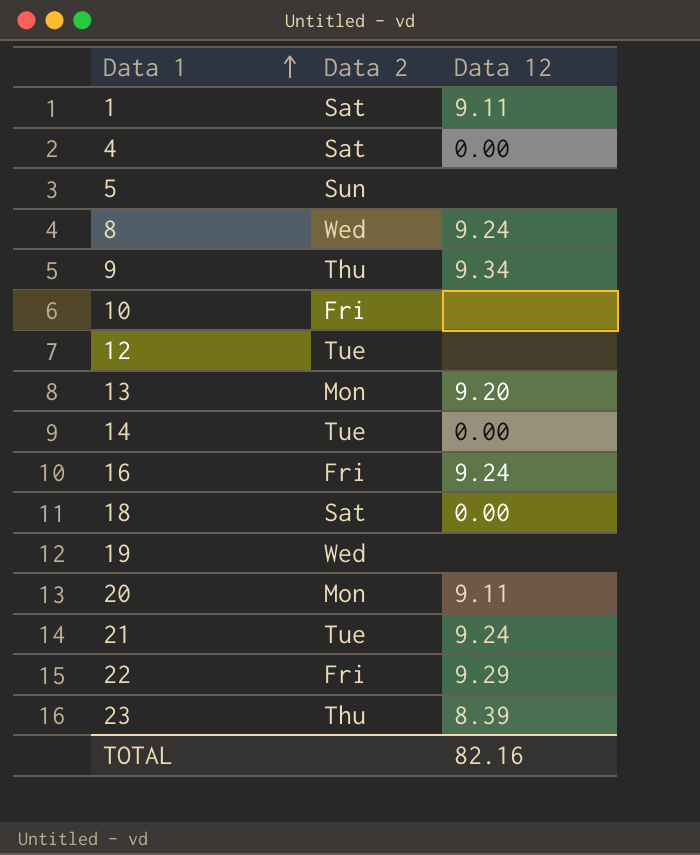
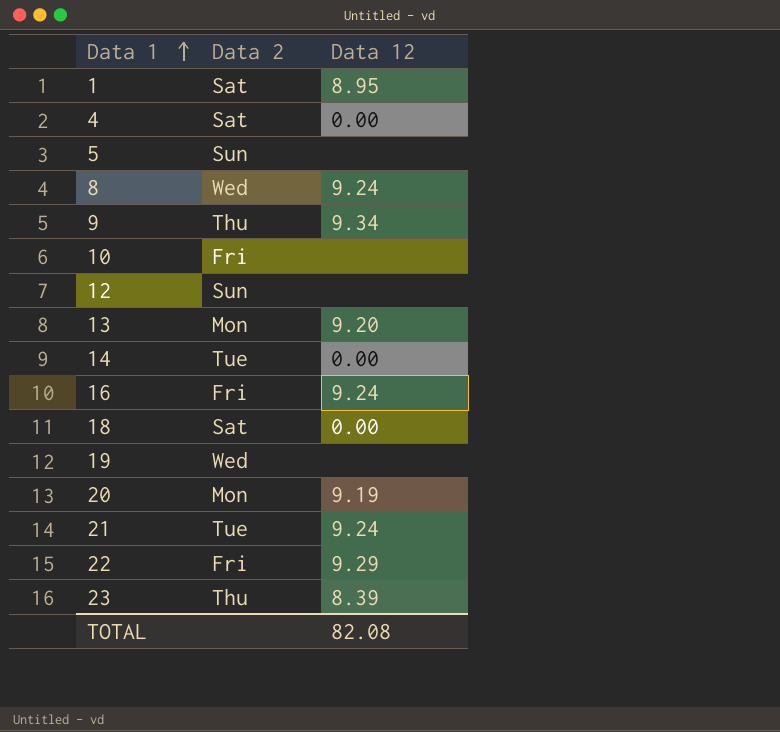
1 | Data 12: 9.11 -> 8.95
12 | Data 2: Tue -> Sun
20 | Data 12: 9.11 -> 9.19
TOTAL | Data 12: 82.16 -> 82.08

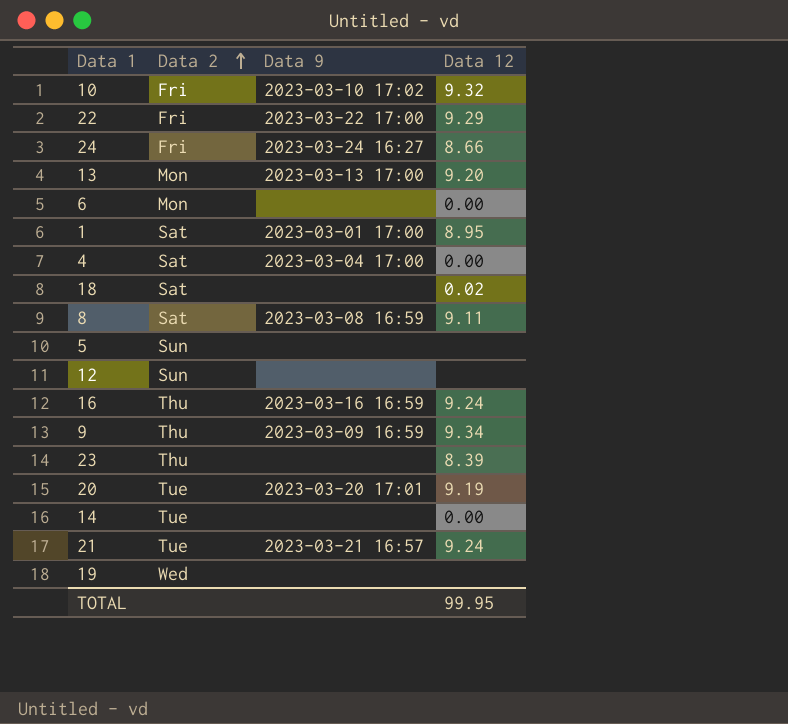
row order: Data 1 ascending -> Data 2 ascending
column Data 9 | position: none -> 3
10 | Data 12: none -> 9.32
row 24: none -> Fri | 2023-03-24 16:27 | 8.66
row 6: none -> Mon | none | 0.00
18 | Data 12: 0.00 -> 0.02
8 | Data 2: Wed -> Sat
8 | Data 12: 9.24 -> 9.11
16 | Data 2: Fri -> Thu
20 | Data 2: Mon -> Tue
TOTAL | Data 12: 82.08 -> 99.95

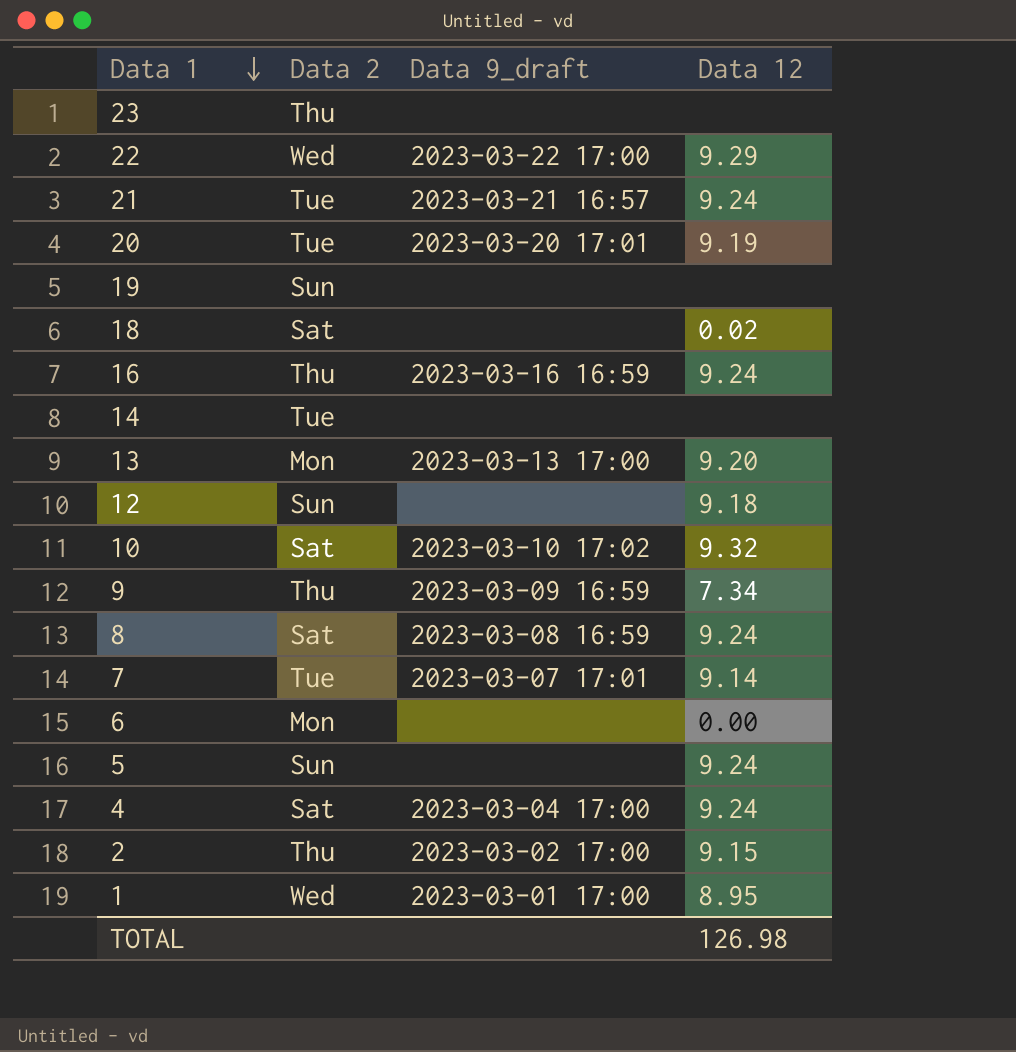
row order: Data 2 ascending -> Data 1 descending
column name: Data 9 -> Data 9_draft
row 24: Fri | 2023-03-24 16:27 | 8.66 -> none
23 | Data 12: 8.39 -> none
22 | Data 2: Fri -> Wed
19 | Data 2: Wed -> Sun
14 | Data 12: 0.00 -> none
12 | Data 12: none -> 9.18
10 | Data 2: Fri -> Sat
9 | Data 12: 9.34 -> 7.34
8 | Data 12: 9.11 -> 9.24
row 7: none -> Tue | 2023-03-07 17:01 | 9.14
5 | Data 12: none -> 9.24
4 | Data 12: 0.00 -> 9.24
row 2: none -> Thu | 2023-03-02 17:00 | 9.15
1 | Data 2: Sat -> Wed
TOTAL | Data 12: 99.95 -> 126.98

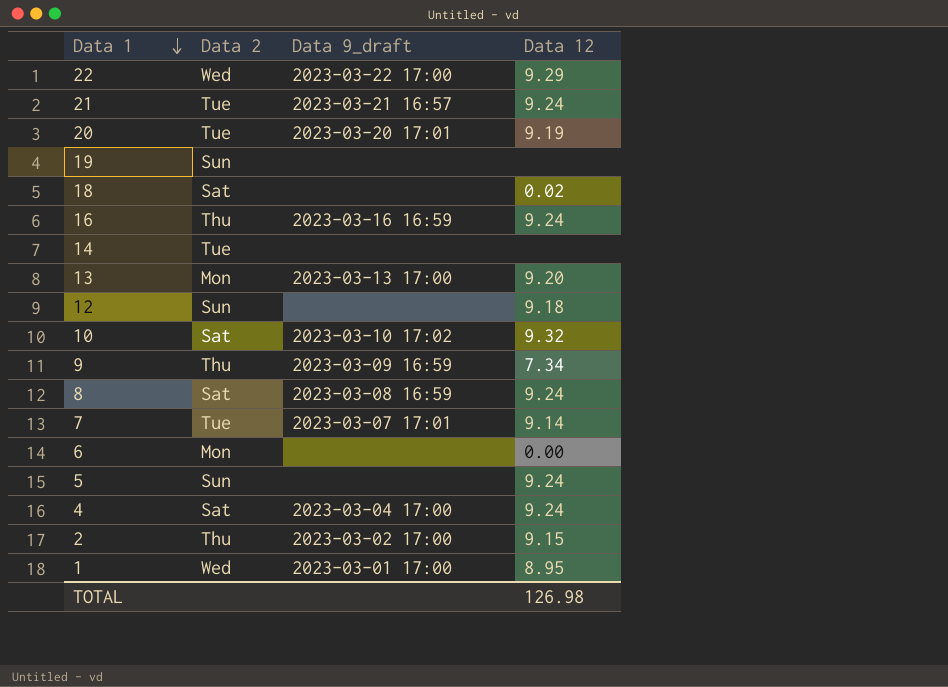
row 23: Thu | none | none -> none

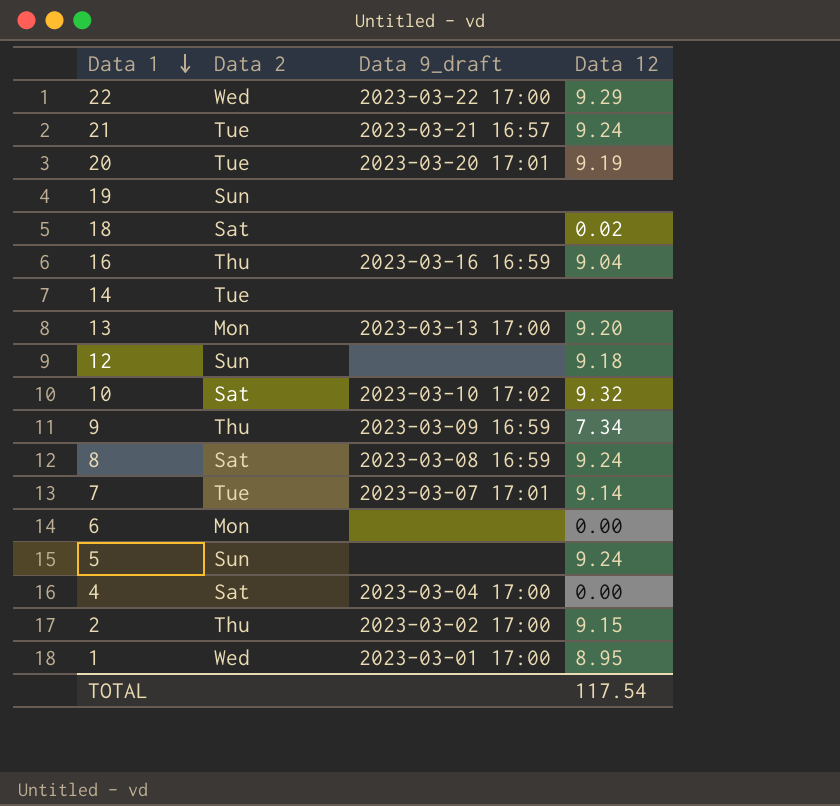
16 | Data 12: 9.24 -> 9.04
4 | Data 12: 9.24 -> 0.00
TOTAL | Data 12: 126.98 -> 117.54

